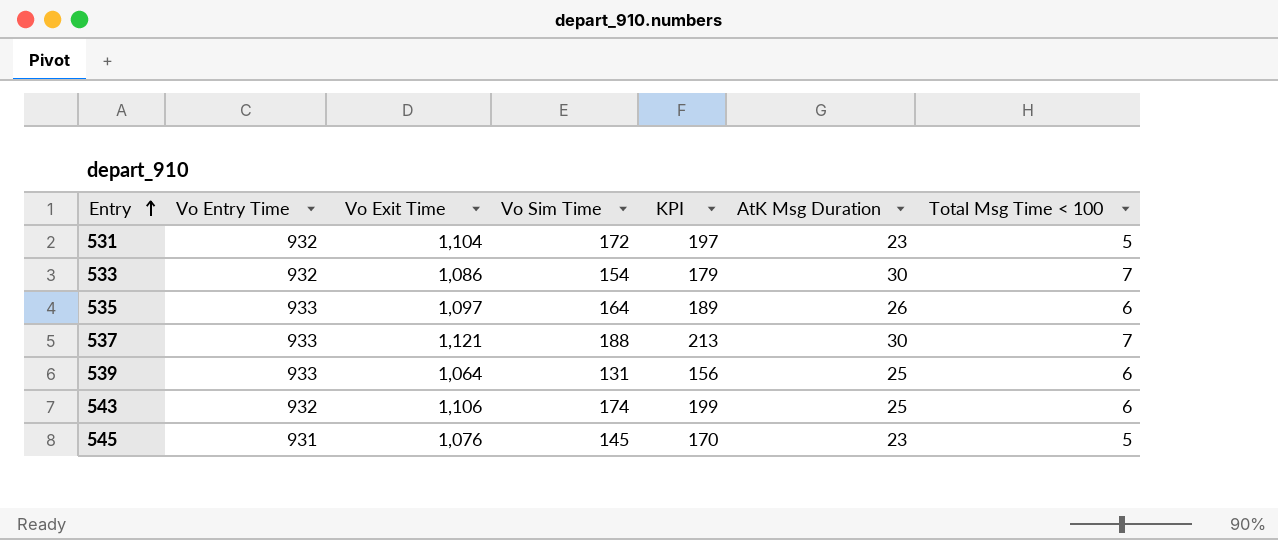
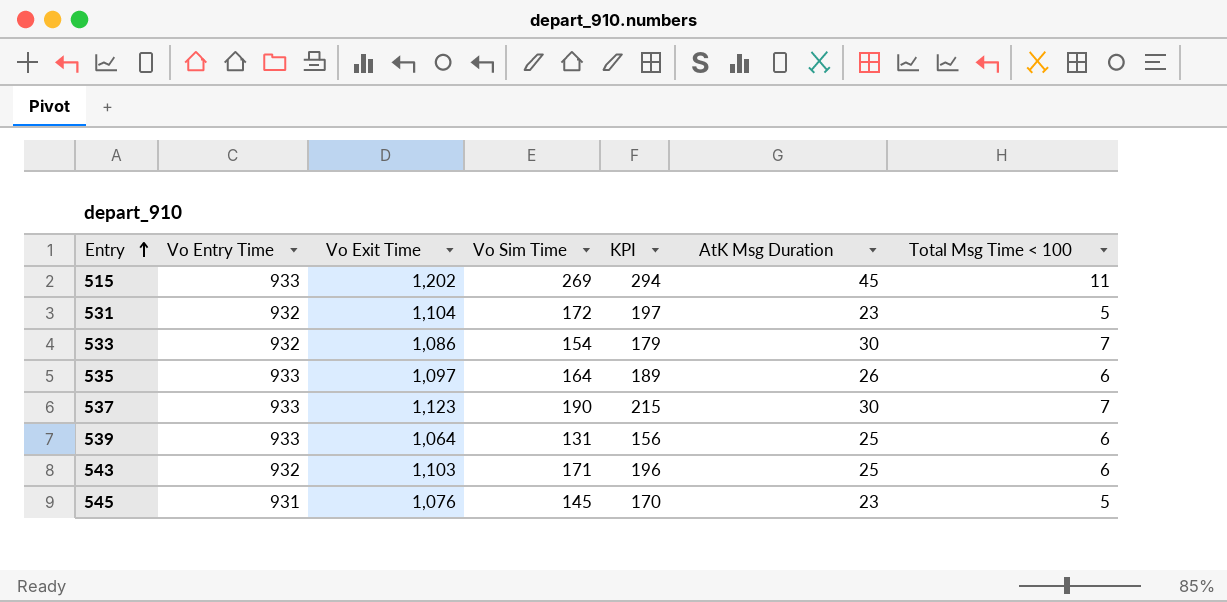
row 515: none -> 933 | 1,202 | 269 | 294 | 45 | 11
537 | Vo Exit Time: 1,121 -> 1,123
537 | Vo Sim Time: 188 -> 190
537 | KPI: 213 -> 215
543 | Vo Exit Time: 1,106 -> 1,103
543 | Vo Sim Time: 174 -> 171
543 | KPI: 199 -> 196

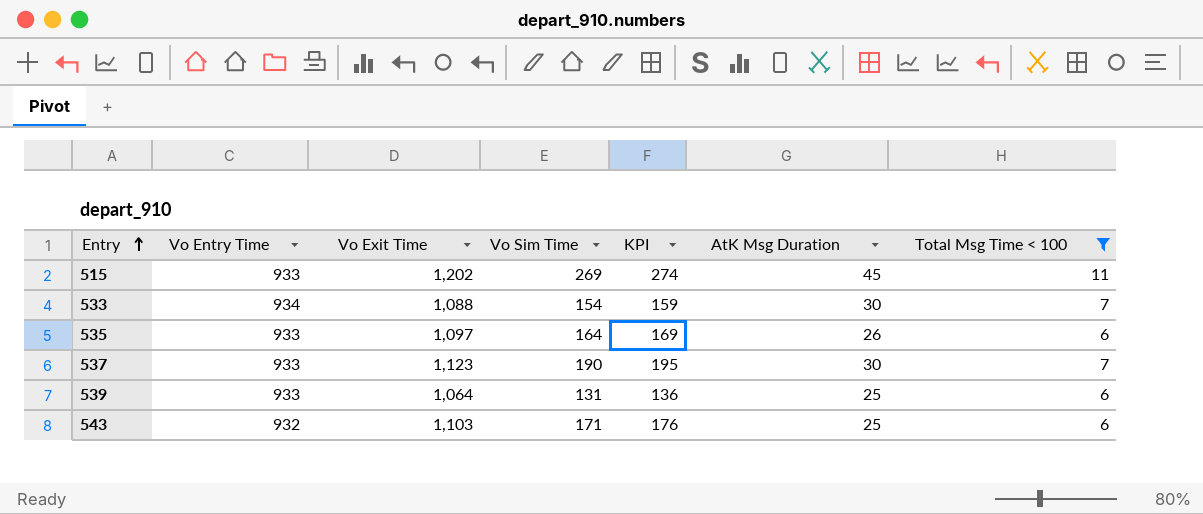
filter: none -> Total Msg Time < 100 != 5
column KPI | formula: [Vo Sim Time] + 25 -> [Vo Sim Time] + 5
533 | Vo Entry Time: 932 -> 934
533 | Vo Exit Time: 1,086 -> 1,088

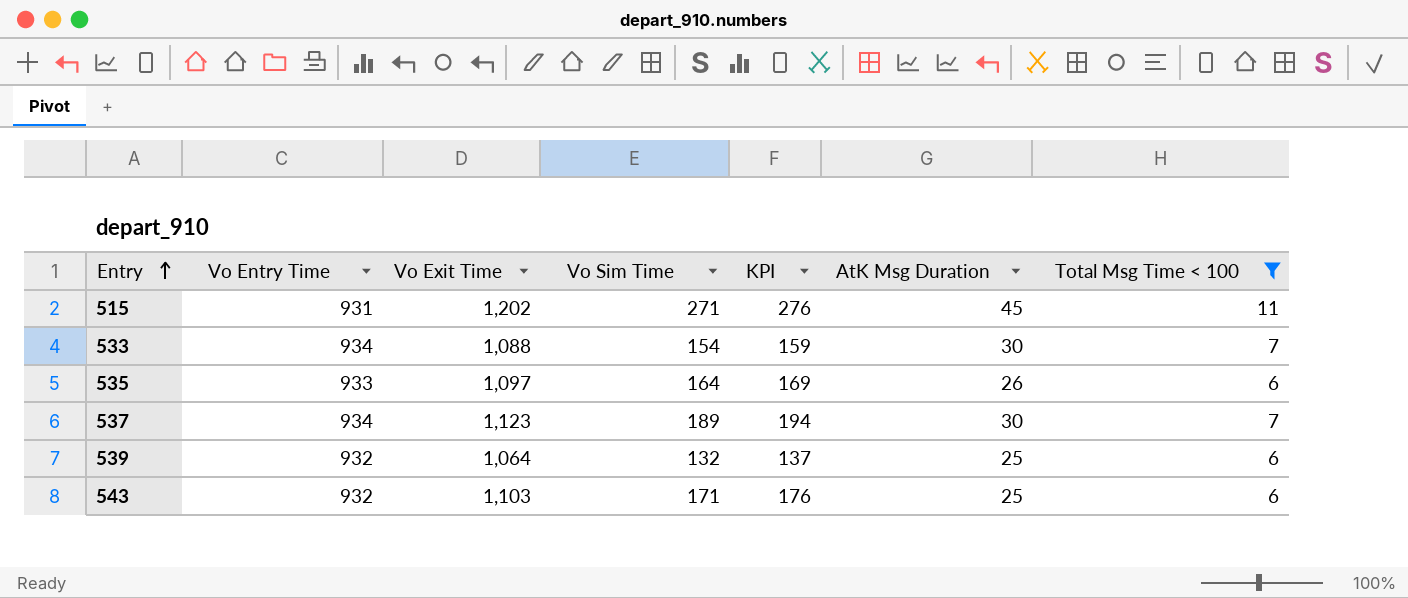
515 | Vo Entry Time: 933 -> 931
515 | Vo Sim Time: 269 -> 271
515 | KPI: 274 -> 276
537 | Vo Entry Time: 933 -> 934
537 | Vo Sim Time: 190 -> 189
537 | KPI: 195 -> 194
539 | Vo Entry Time: 933 -> 932
539 | Vo Sim Time: 131 -> 132
539 | KPI: 136 -> 137

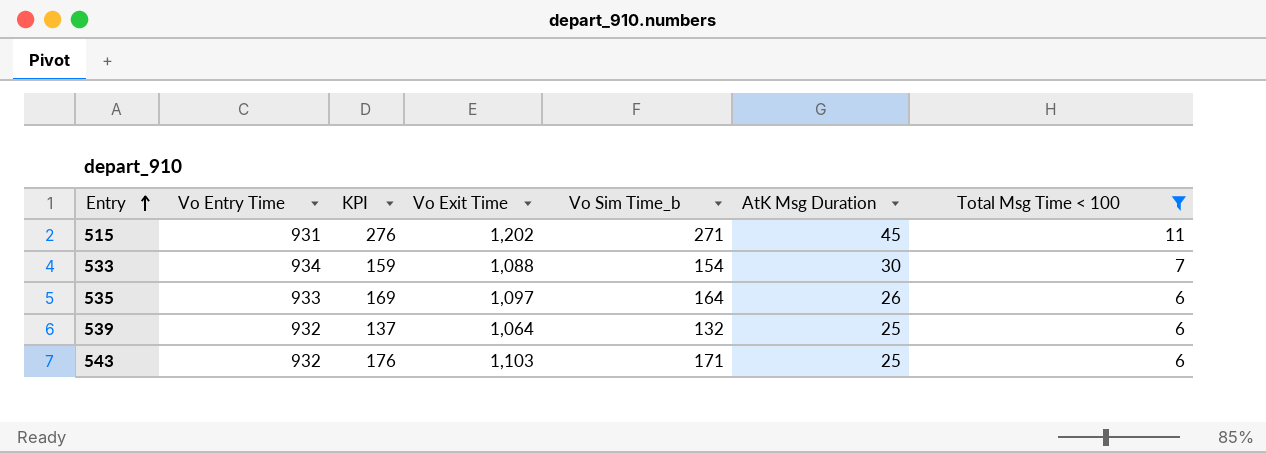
column KPI | position: 5 -> 3
column name: Vo Sim Time -> Vo Sim Time_b
row 537: 934 | 1,123 | 189 | 194 | 30 | 7 -> none

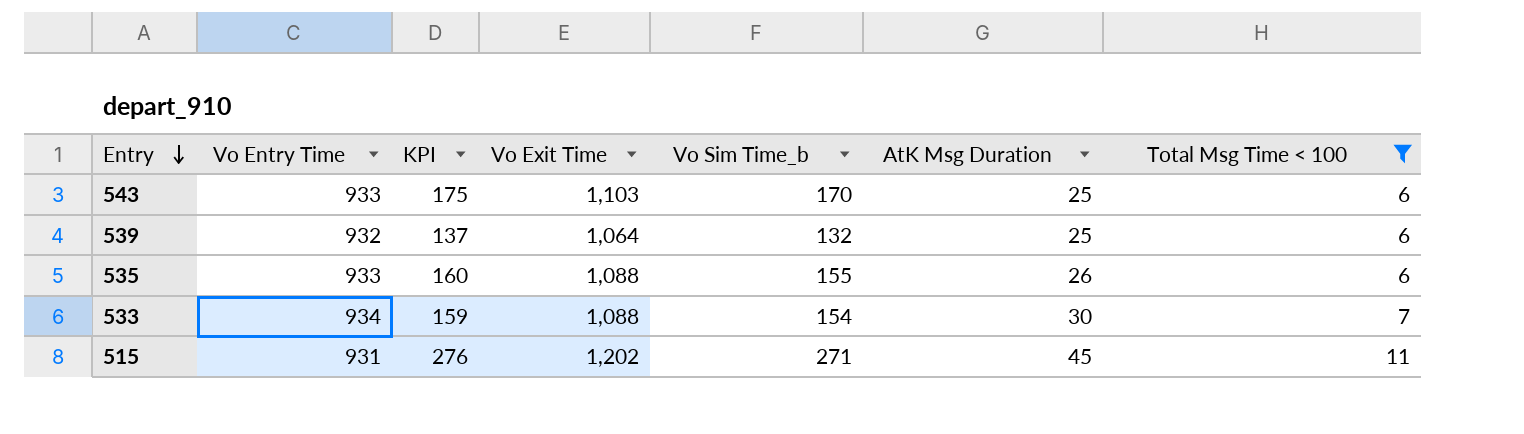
row order: Entry ascending -> Entry descending
543 | Vo Entry Time: 932 -> 933
543 | KPI: 176 -> 175
543 | Vo Sim Time_b: 171 -> 170
535 | KPI: 169 -> 160
535 | Vo Exit Time: 1,097 -> 1,088
535 | Vo Sim Time_b: 164 -> 155

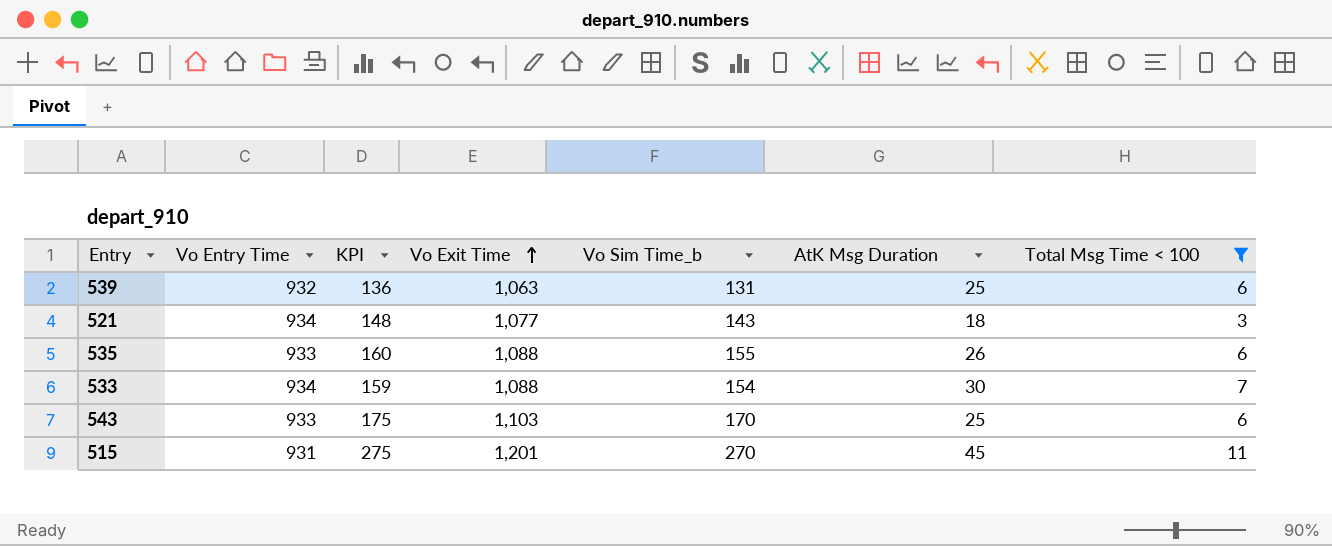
row order: Entry descending -> Vo Exit Time ascending
539 | KPI: 137 -> 136
539 | Vo Exit Time: 1,064 -> 1,063
539 | Vo Sim Time_b: 132 -> 131
row 521: none -> 934 | 148 | 1,077 | 143 | 18 | 3
515 | KPI: 276 -> 275
515 | Vo Exit Time: 1,202 -> 1,201
515 | Vo Sim Time_b: 271 -> 270

